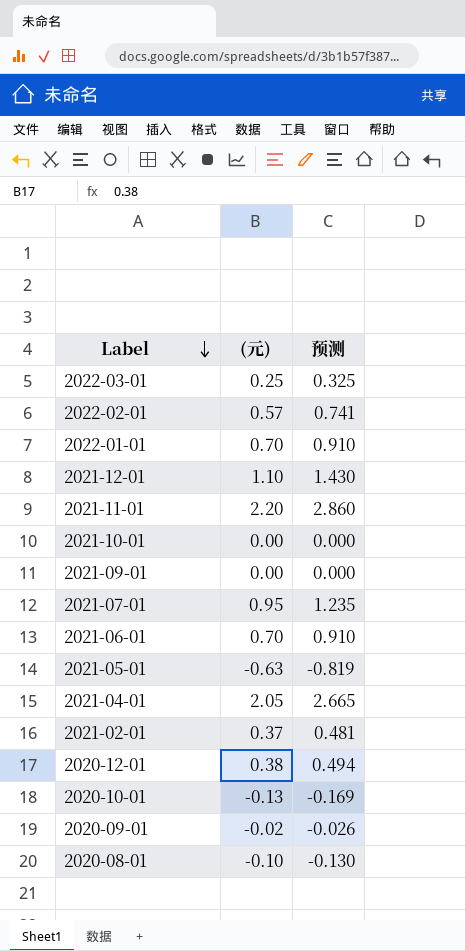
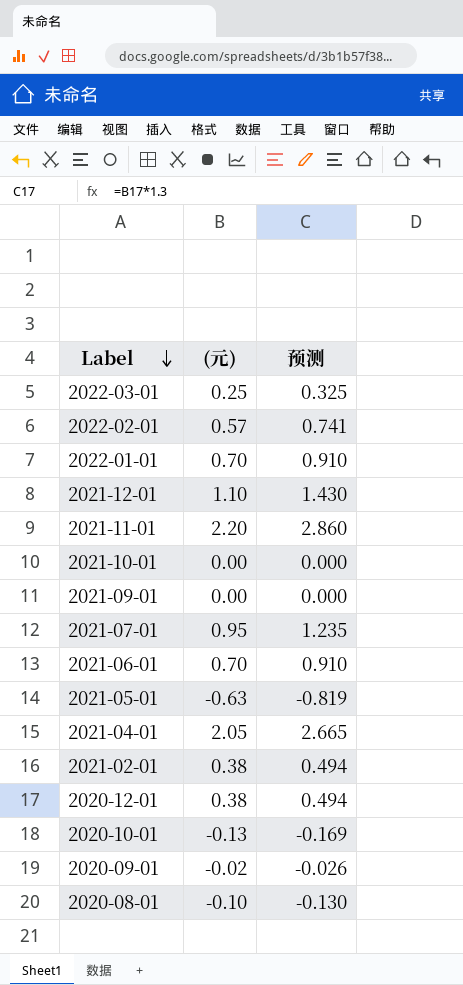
2021-02-01 | (元): 0.37 -> 0.38
2021-02-01 | 预测: 0.481 -> 0.494

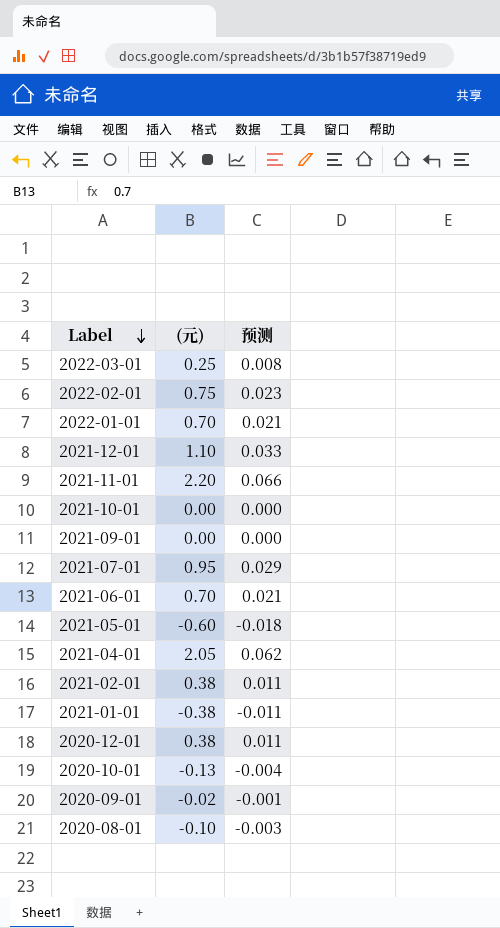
column 预测 | formula: [(元)] * 1.3 -> [(元)] * 0.03
2022-02-01 | (元): 0.57 -> 0.75
2021-05-01 | (元): -0.63 -> -0.60
row 2021-01-01: none -> -0.38 | -0.011

